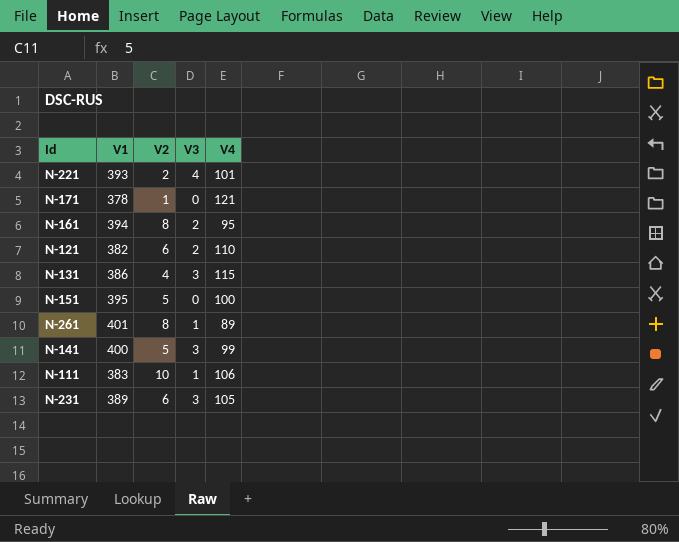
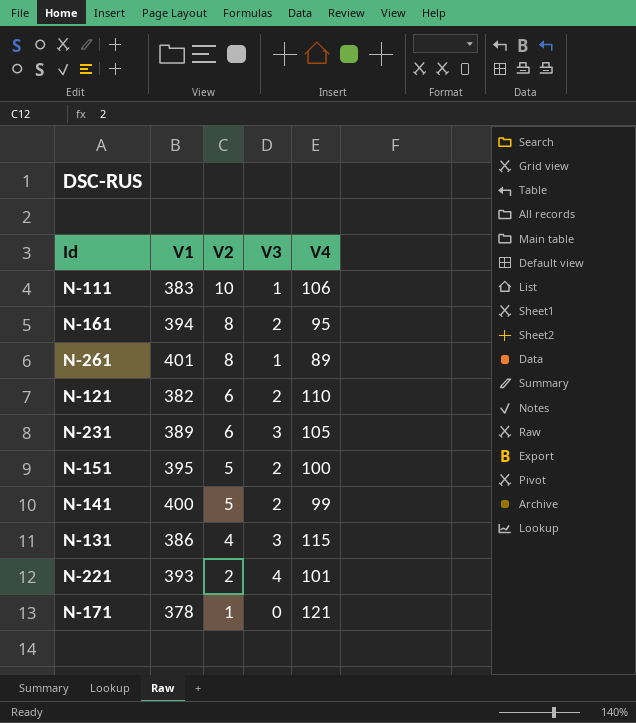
row order: none -> V2 descending
N-151 | V3: 0 -> 2
N-141 | V3: 3 -> 2

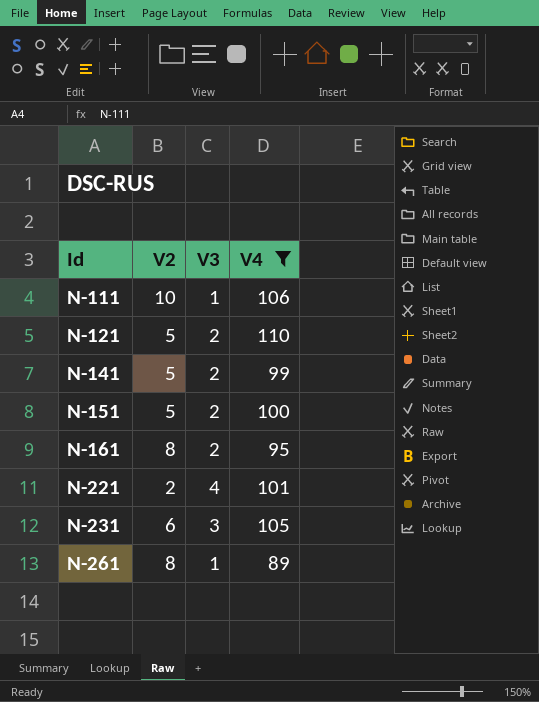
filter: none -> V4 <= 110
row order: V2 descending -> Id ascending
column V1 | position: 2 -> none
N-121 | V2: 6 -> 5

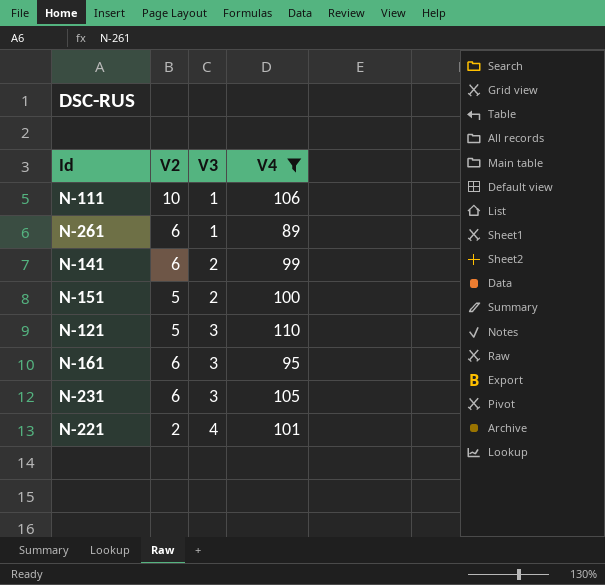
row order: Id ascending -> V3 ascending
N-261 | V2: 8 -> 6
N-141 | V2: 5 -> 6
N-121 | V3: 2 -> 3
N-161 | V2: 8 -> 6
N-161 | V3: 2 -> 3

